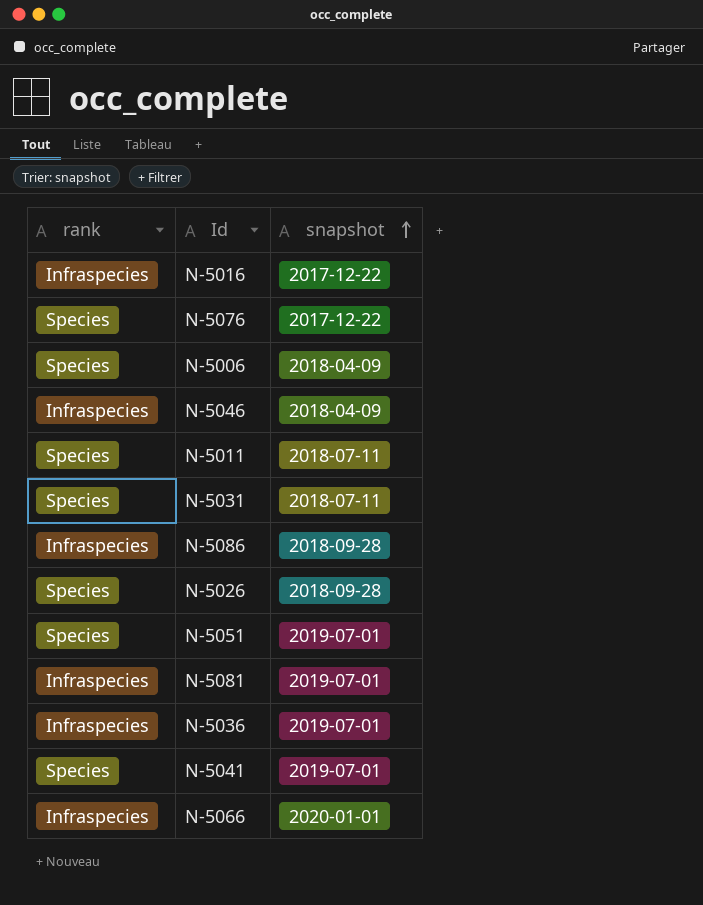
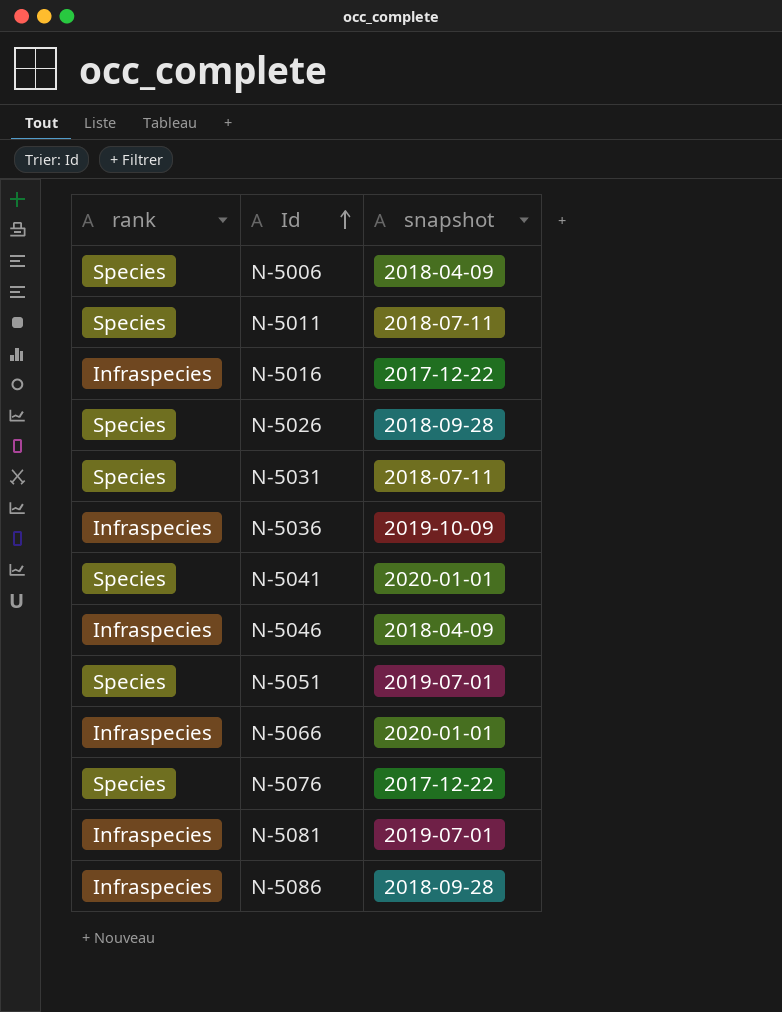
row order: snapshot ascending -> Id ascending
N-5036 | snapshot: 2019-07-01 -> 2019-10-09
N-5041 | snapshot: 2019-07-01 -> 2020-01-01

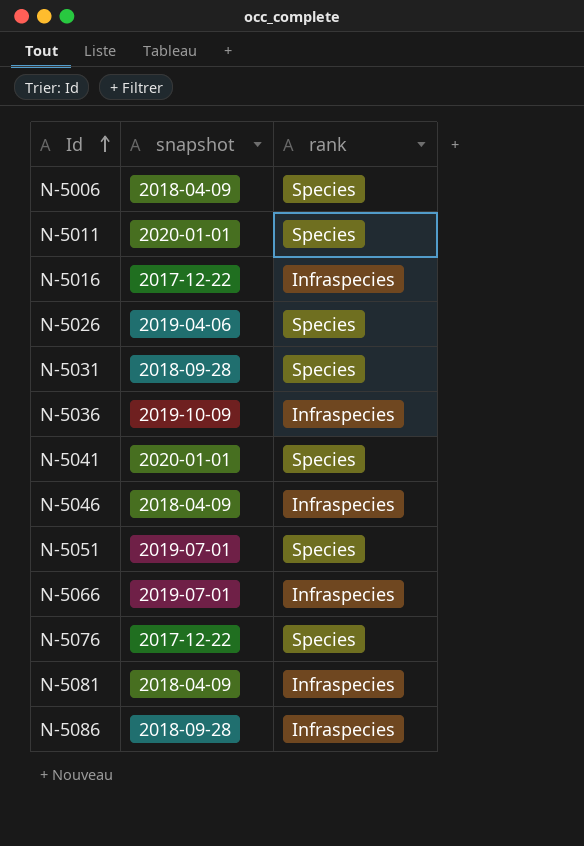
column rank | position: 1 -> 3
N-5011 | snapshot: 2018-07-11 -> 2020-01-01
N-5026 | snapshot: 2018-09-28 -> 2019-04-06
N-5031 | snapshot: 2018-07-11 -> 2018-09-28
N-5066 | snapshot: 2020-01-01 -> 2019-07-01
N-5081 | snapshot: 2019-07-01 -> 2018-04-09

